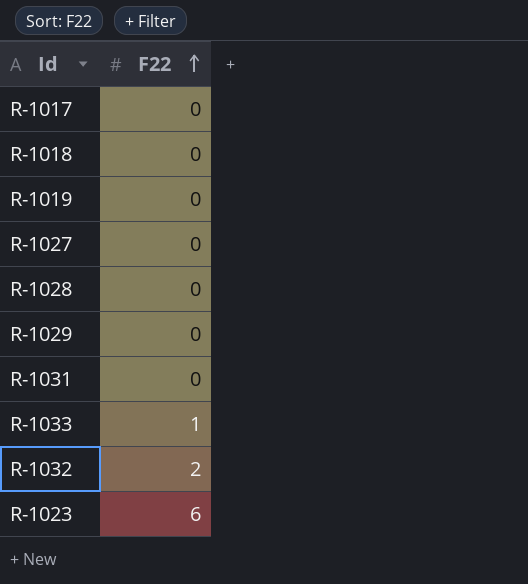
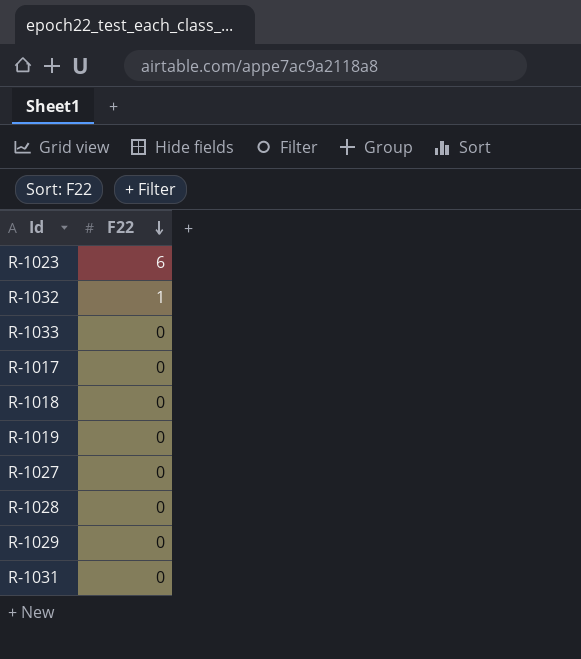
row order: F22 ascending -> F22 descending
R-1032 | F22: 2 -> 1
R-1033 | F22: 1 -> 0

